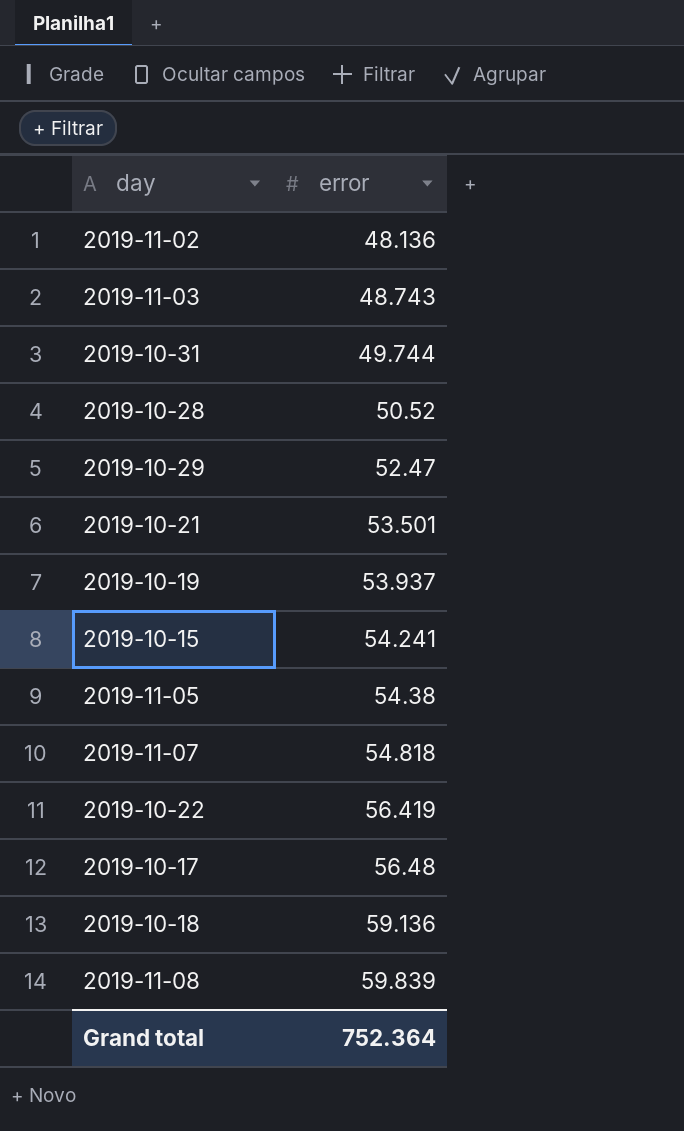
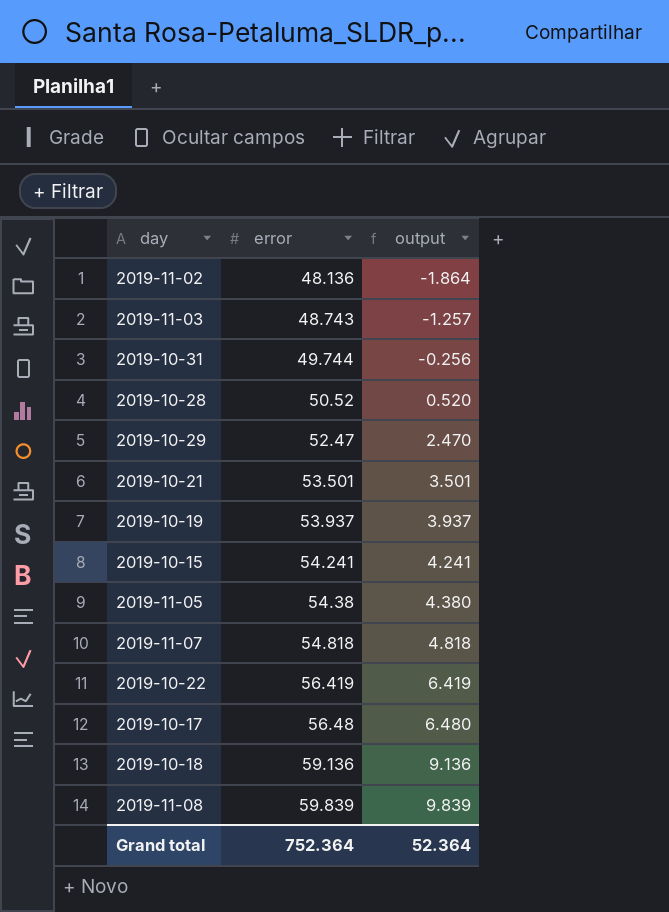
column output | formula: none -> [error] - 50

